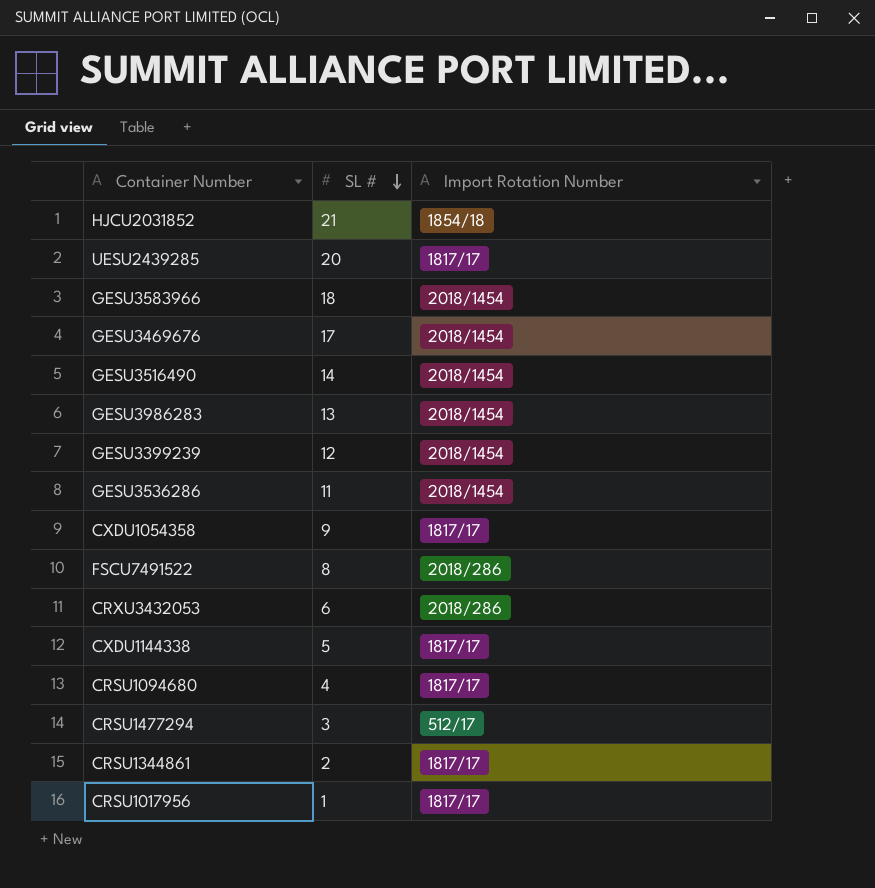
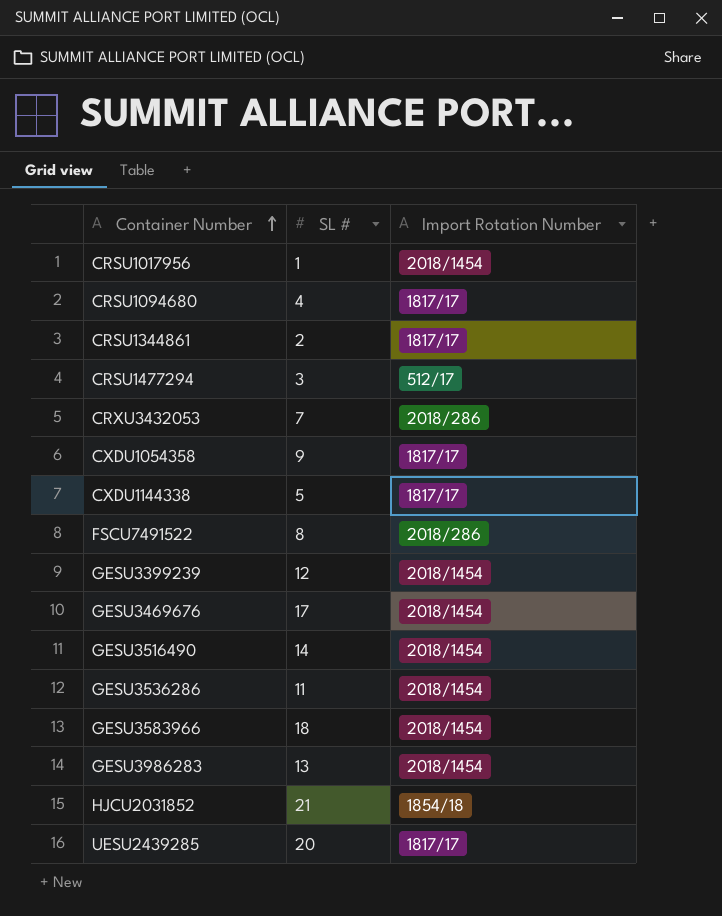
row order: SL # descending -> Container Number ascending
CRSU1017956 | Import Rotation Number: 1817/17 -> 2018/1454
CRXU3432053 | SL #: 6 -> 7

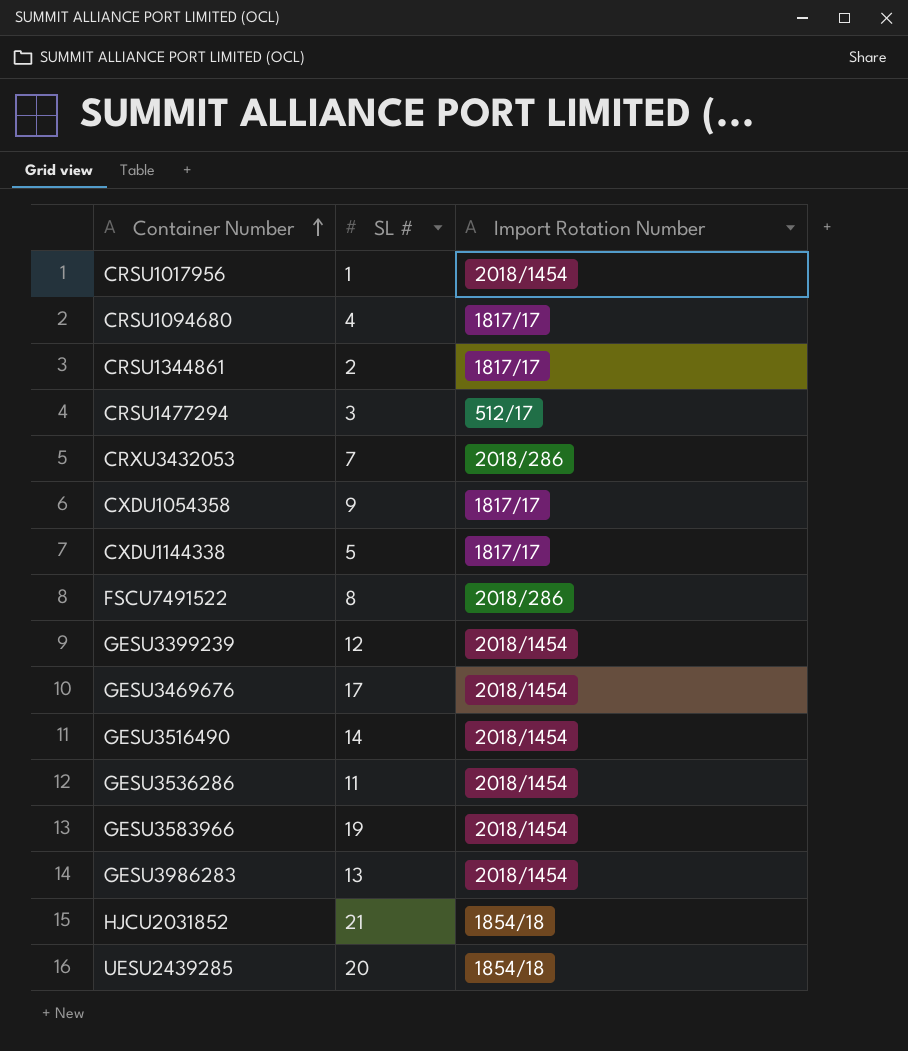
GESU3583966 | SL #: 18 -> 19
UESU2439285 | Import Rotation Number: 1817/17 -> 1854/18

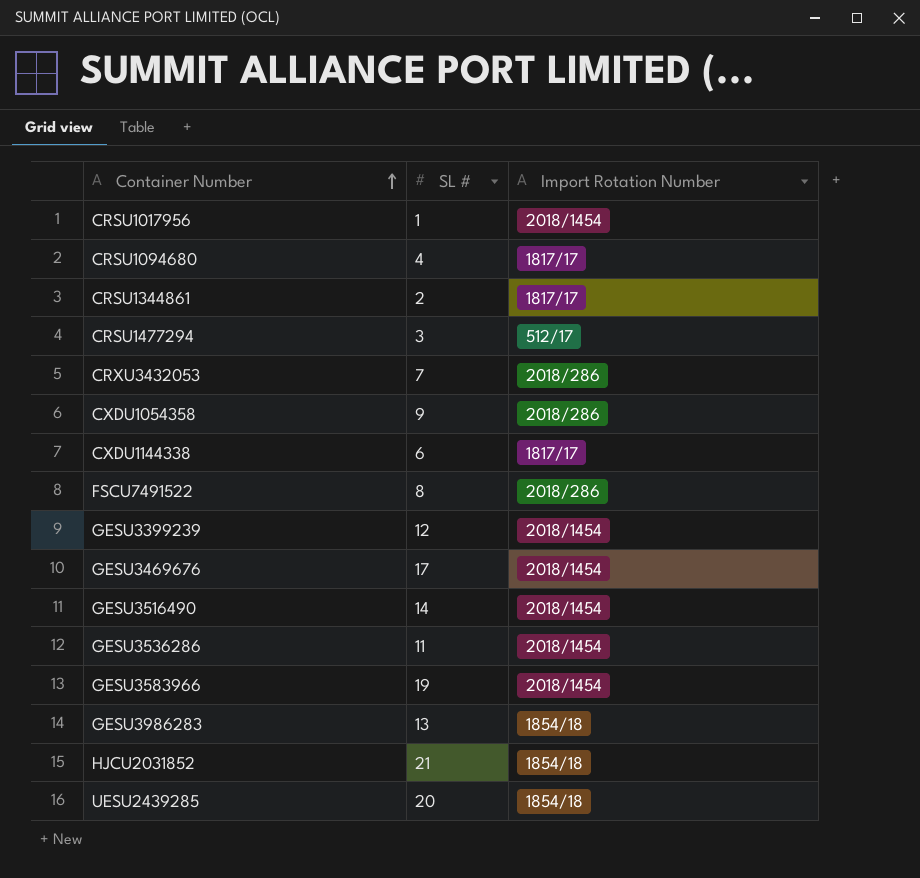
CXDU1054358 | Import Rotation Number: 1817/17 -> 2018/286
CXDU1144338 | SL #: 5 -> 6
GESU3986283 | Import Rotation Number: 2018/1454 -> 1854/18

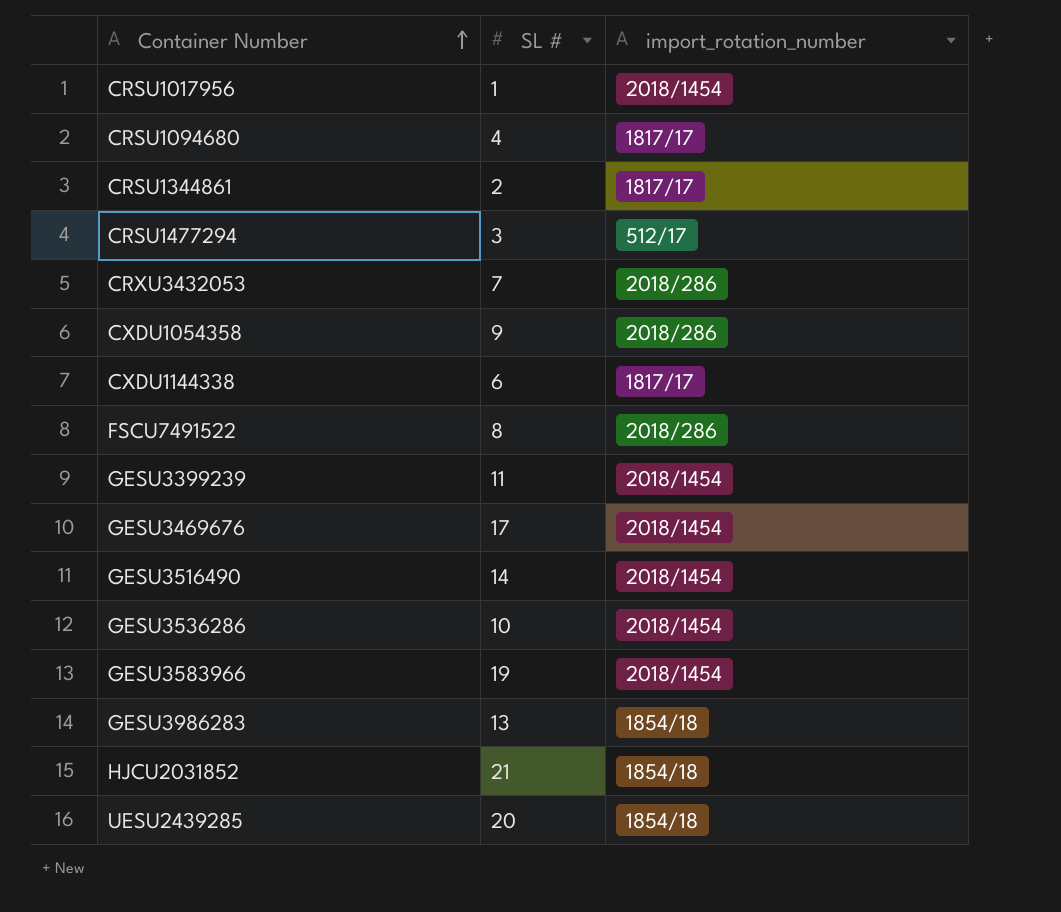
column name: Import Rotation Number -> import_rotation_number
GESU3399239 | SL #: 12 -> 11
GESU3536286 | SL #: 11 -> 10

